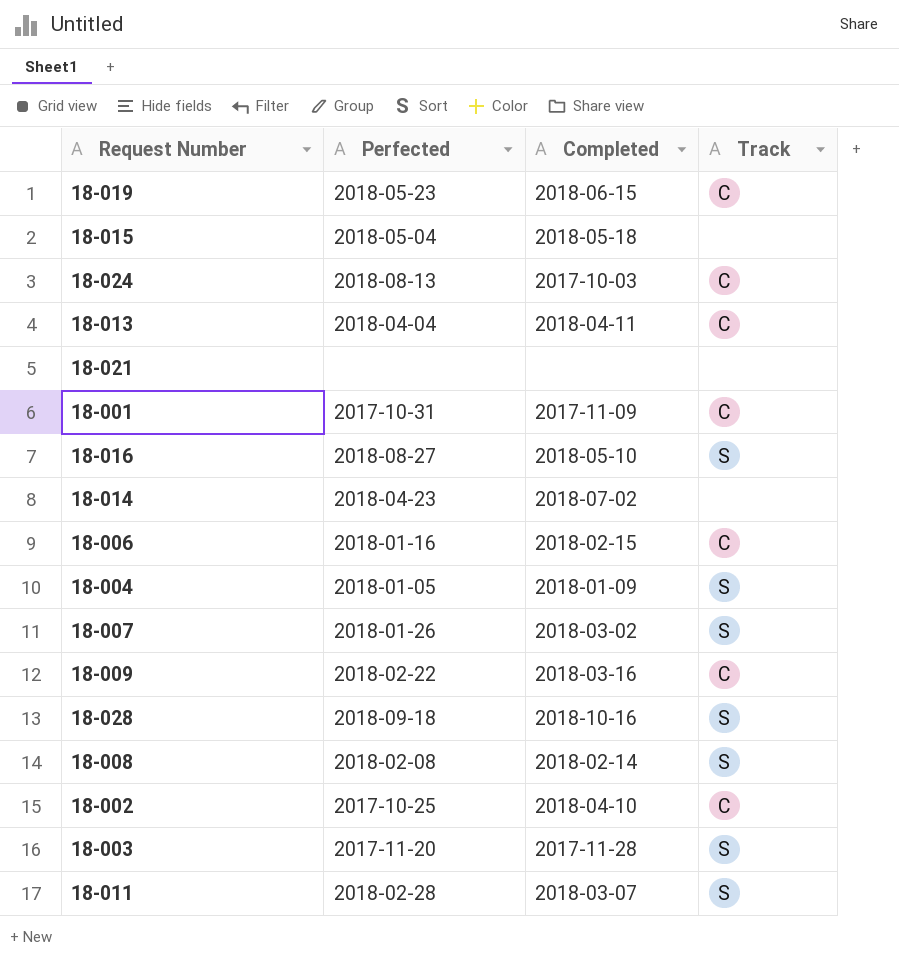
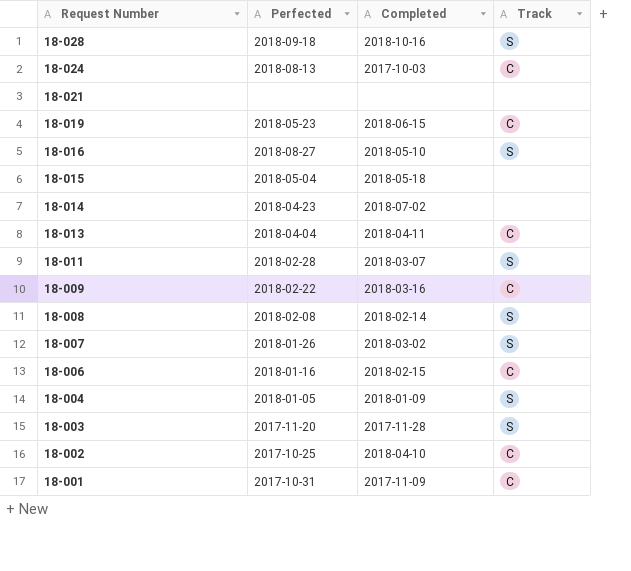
row order: none -> Request Number descending

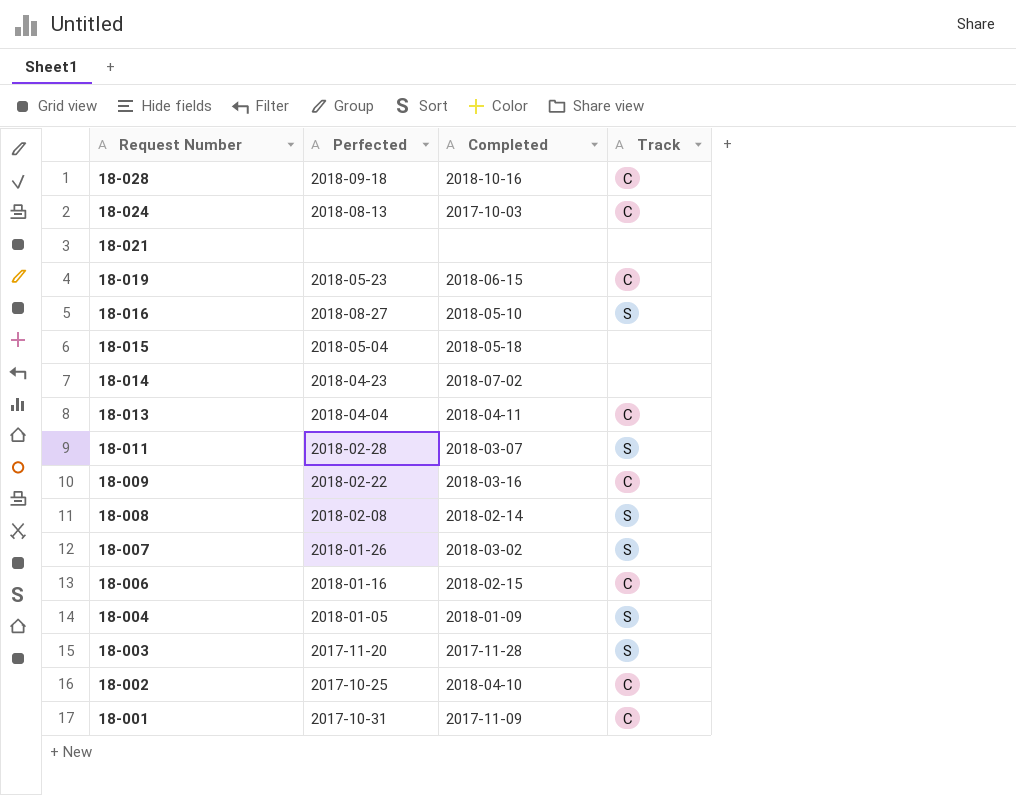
18-028 | Track: S -> C

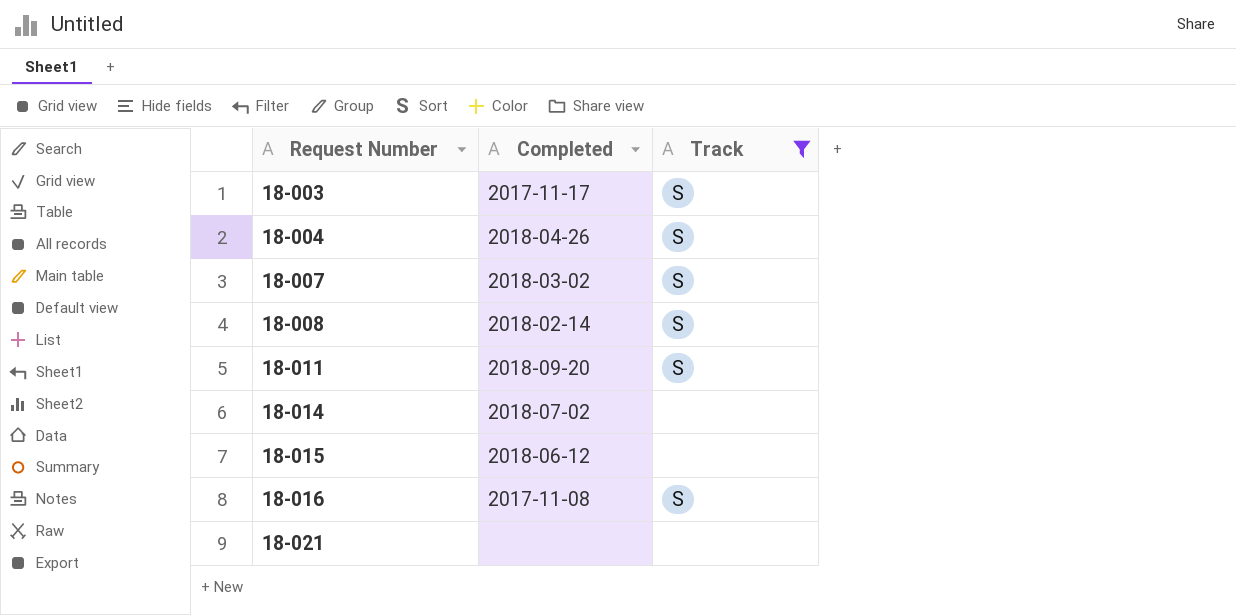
filter: none -> Track != C
row order: Request Number descending -> Request Number ascending
column Perfected | position: 2 -> none
18-003 | Completed: 2017-11-28 -> 2017-11-17
18-004 | Completed: 2018-01-09 -> 2018-04-26
18-011 | Completed: 2018-03-07 -> 2018-09-20
18-015 | Completed: 2018-05-18 -> 2018-06-12
18-016 | Completed: 2018-05-10 -> 2017-11-08

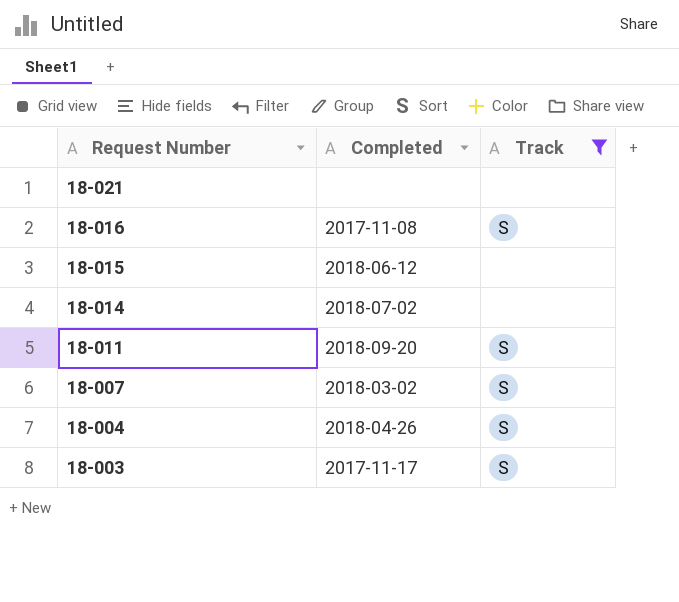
row order: Request Number ascending -> Request Number descending
row 18-008: 2018-02-14 | S -> none

